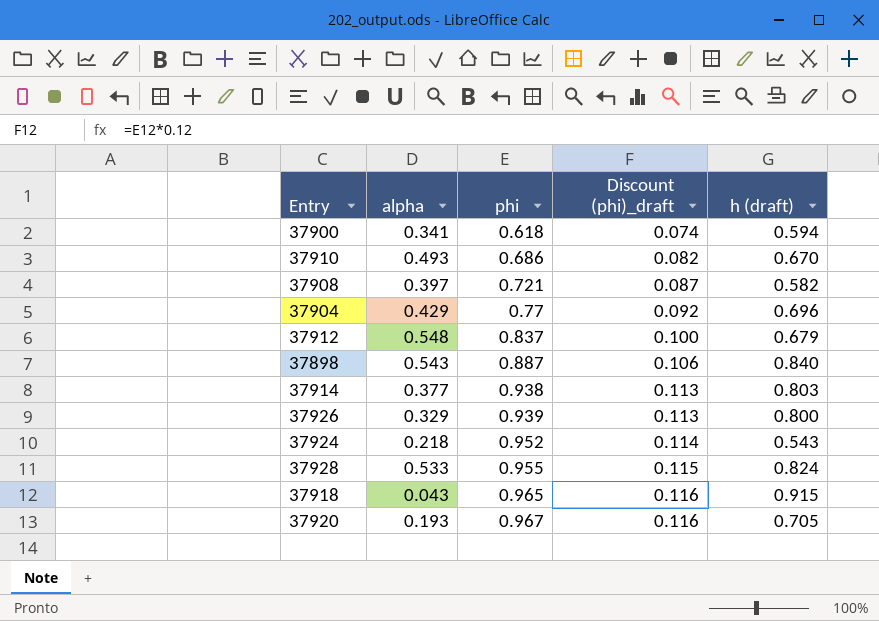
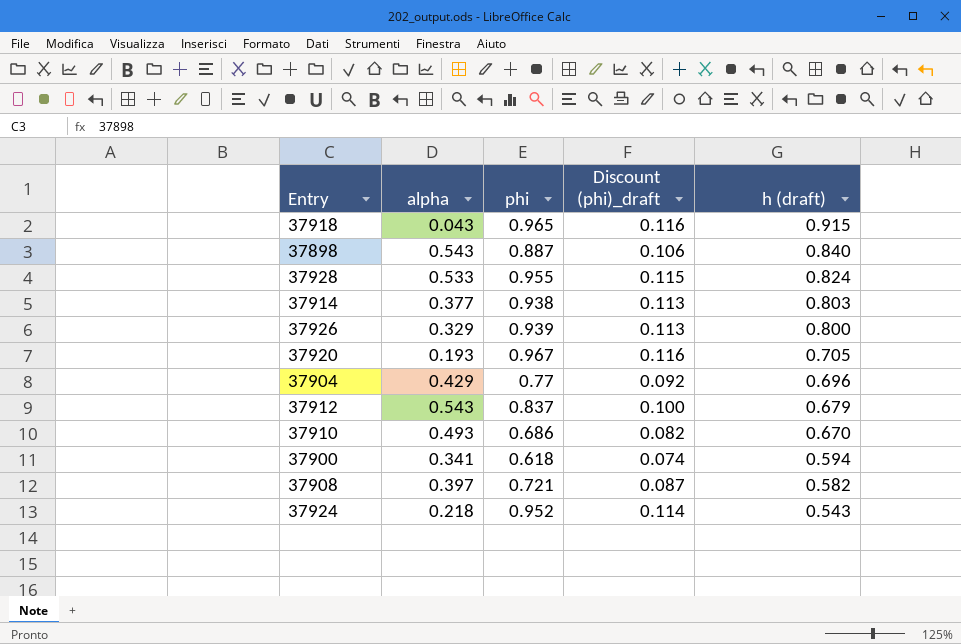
row order: phi ascending -> h (draft) descending
37912 | alpha: 0.548 -> 0.543

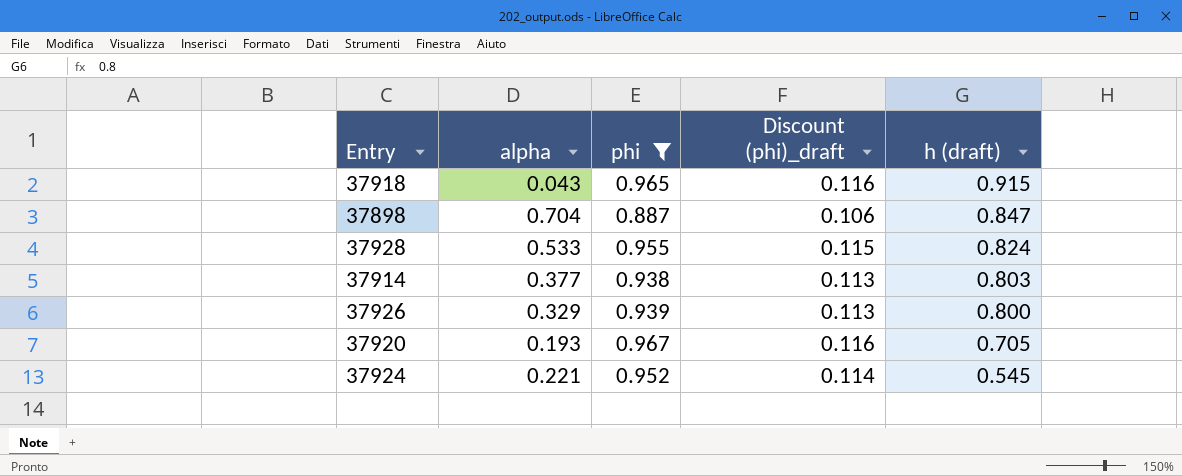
filter: none -> phi >= 0.887
37898 | alpha: 0.543 -> 0.704
37898 | h (draft): 0.840 -> 0.847
37924 | alpha: 0.218 -> 0.221
37924 | h (draft): 0.543 -> 0.545

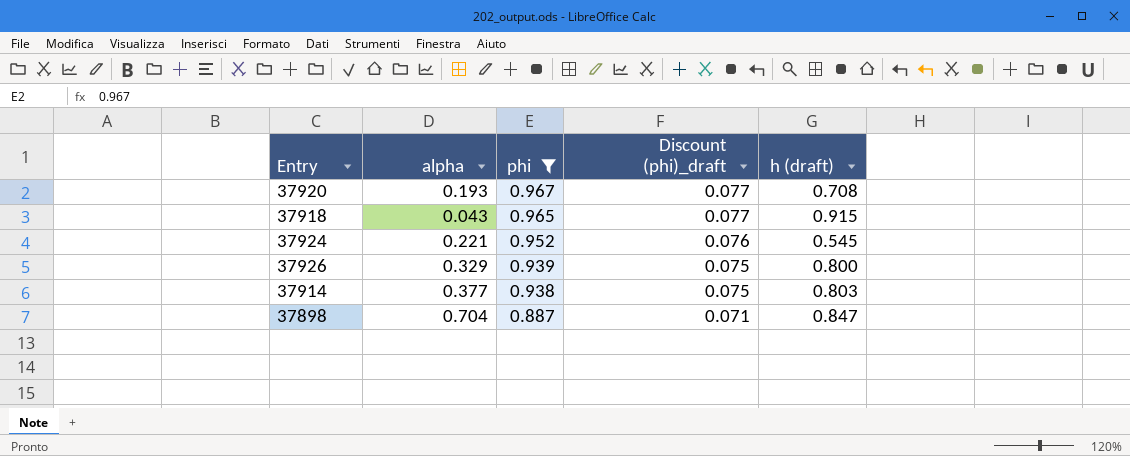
row order: h (draft) descending -> phi descending
column Discount (phi)_draft | formula: [phi] * 0.12 -> [phi] * 0.08
row 37928: 0.533 | 0.955 | 0.115 | 0.824 -> none
37920 | h (draft): 0.705 -> 0.708

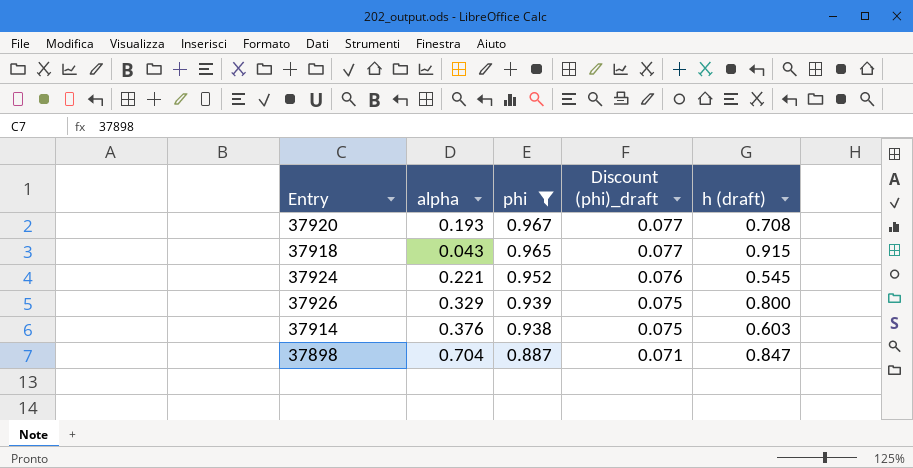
37914 | alpha: 0.377 -> 0.376
37914 | h (draft): 0.803 -> 0.603

